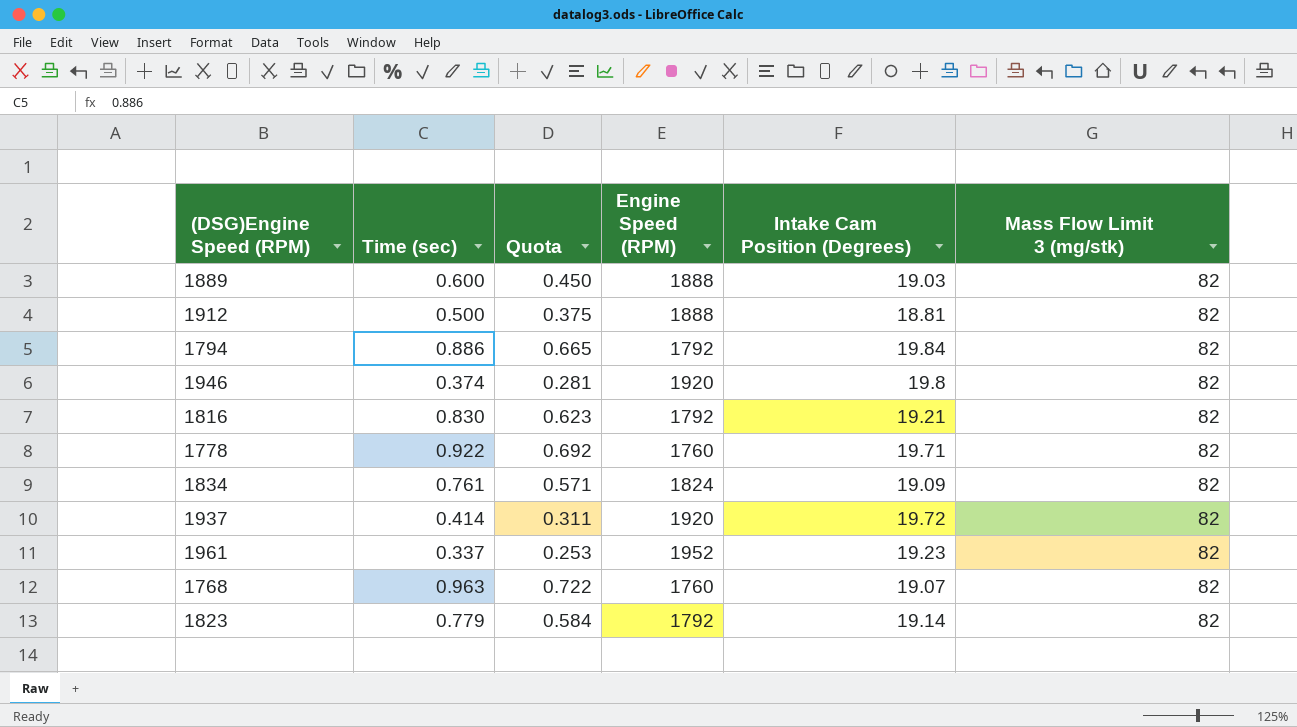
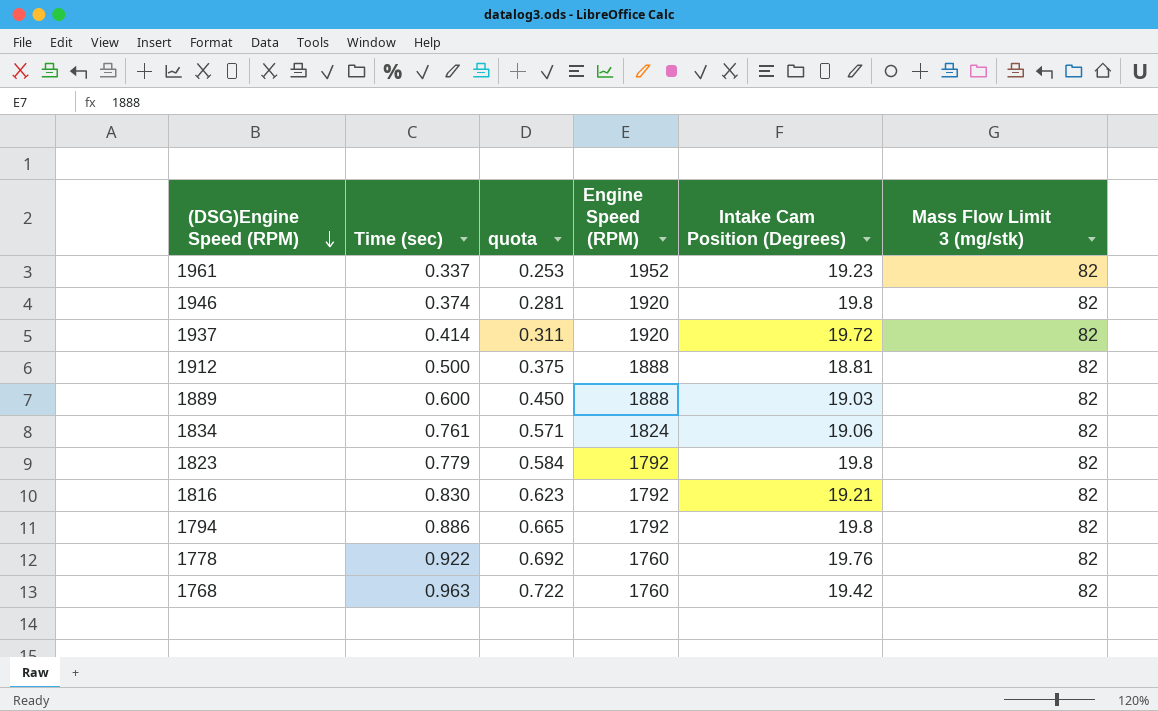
row order: none -> (DSG)Engine Speed (RPM) descending
column name: Quota -> quota
1834 | Intake Cam Position (Degrees): 19.09 -> 19.06
1823 | Intake Cam Position (Degrees): 19.14 -> 19.8
1794 | Intake Cam Position (Degrees): 19.84 -> 19.8
1778 | Intake Cam Position (Degrees): 19.71 -> 19.76
1768 | Intake Cam Position (Degrees): 19.07 -> 19.42

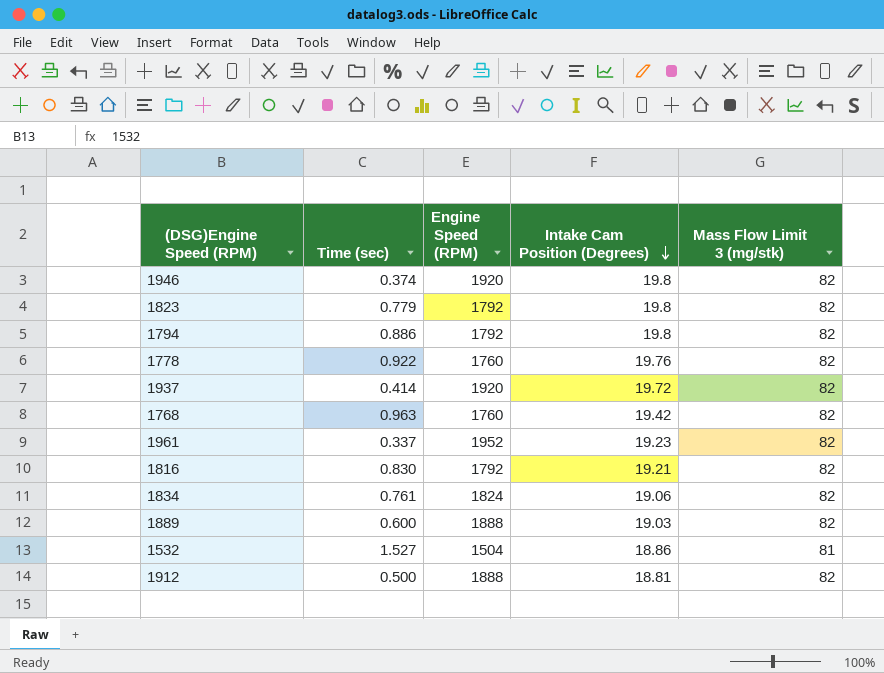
row order: (DSG)Engine Speed (RPM) descending -> Intake Cam Position (Degrees) descending
column quota | formula: [Time (sec)] * 0.75 -> none
row 1532: none -> 1.527 | 1504 | 18.86 | 81

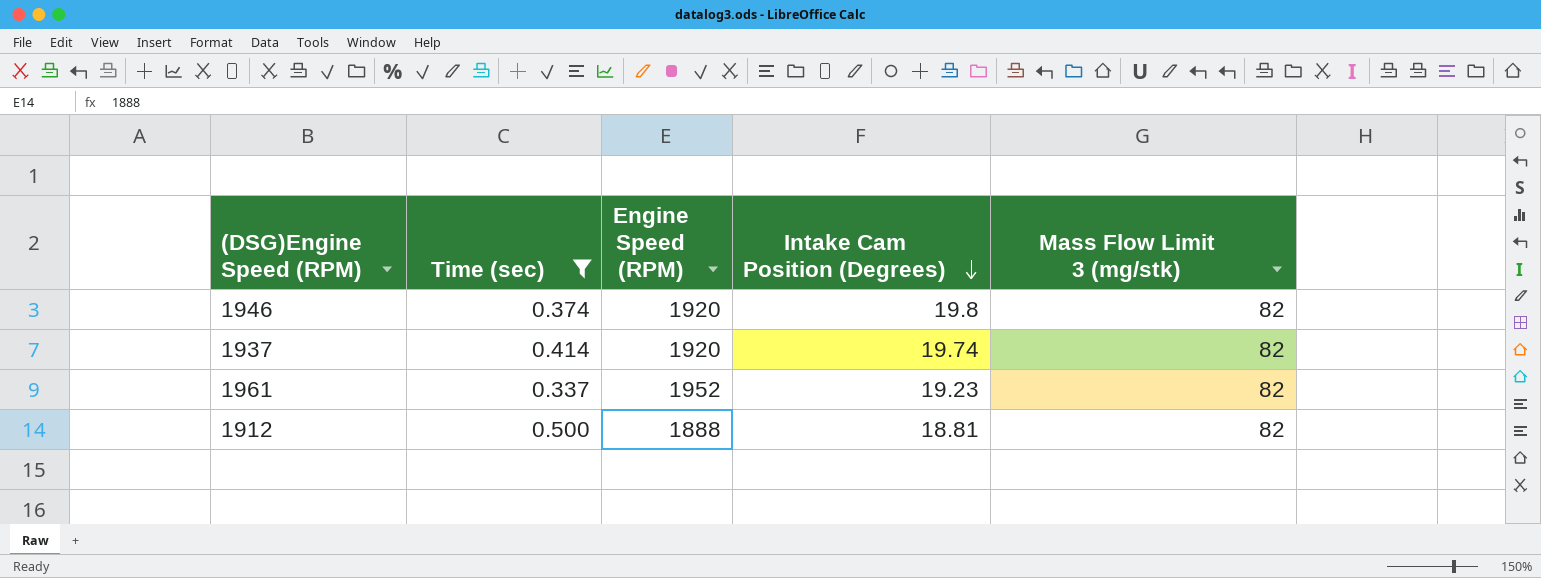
filter: none -> Time (sec) <= 0.500
1937 | Intake Cam Position (Degrees): 19.72 -> 19.74

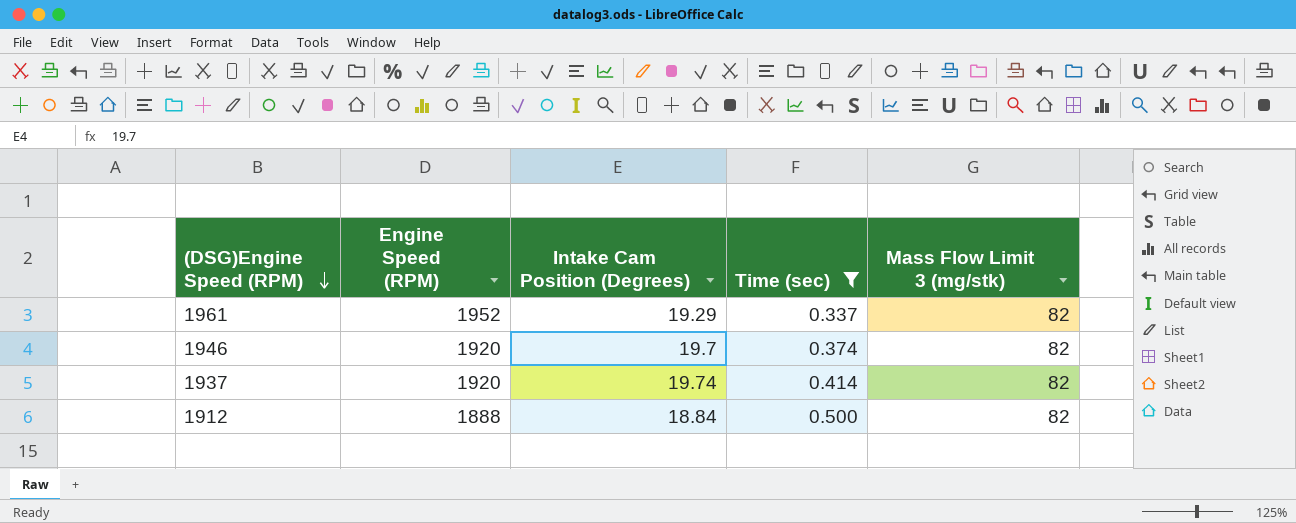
row order: Intake Cam Position (Degrees) descending -> (DSG)Engine Speed (RPM) descending
column Time (sec) | position: 2 -> 4
1961 | Intake Cam Position (Degrees): 19.23 -> 19.29
1946 | Intake Cam Position (Degrees): 19.8 -> 19.7
1912 | Intake Cam Position (Degrees): 18.81 -> 18.84

